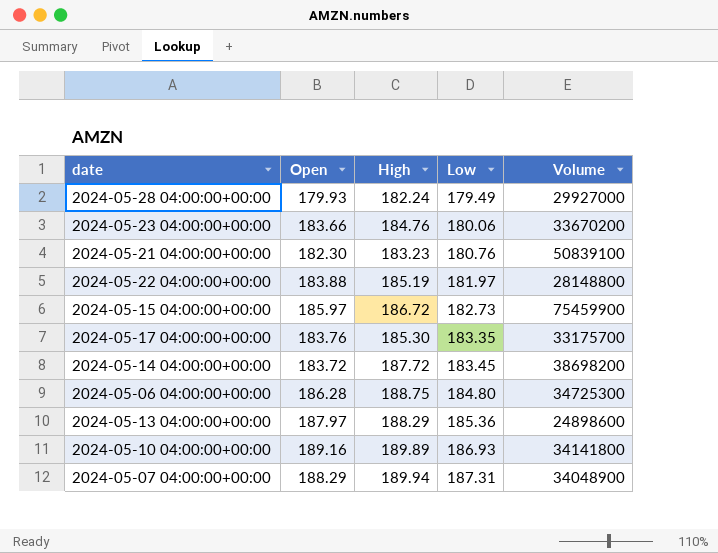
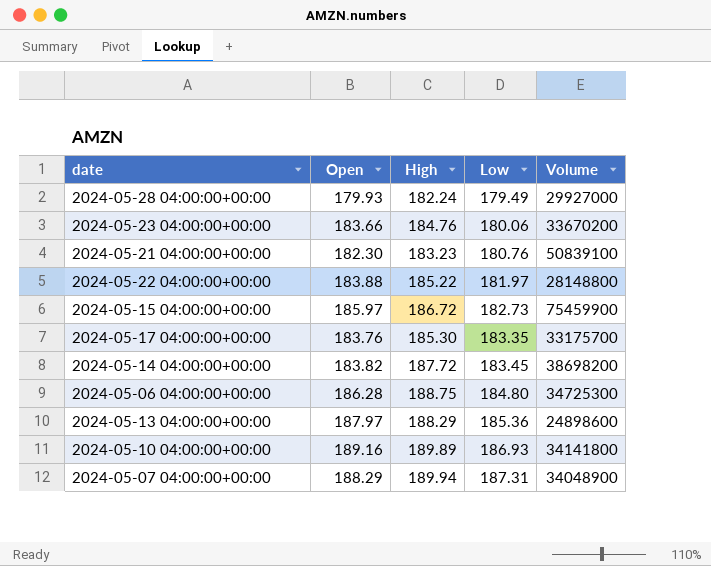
2024-05-22 04:00:00+00:00 | High: 185.19 -> 185.22
2024-05-14 04:00:00+00:00 | Open: 183.72 -> 183.82

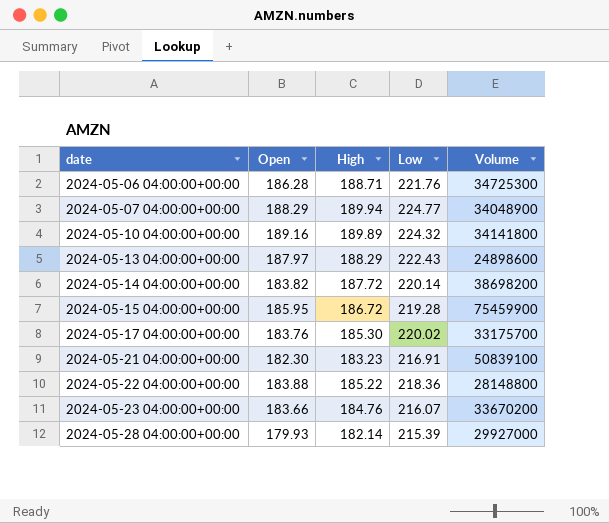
row order: Low ascending -> date ascending
2024-05-06 04:00:00+00:00 | High: 188.75 -> 188.71
2024-05-06 04:00:00+00:00 | Low: 184.80 -> 221.76
2024-05-07 04:00:00+00:00 | Low: 187.31 -> 224.77
2024-05-10 04:00:00+00:00 | Low: 186.93 -> 224.32
2024-05-13 04:00:00+00:00 | Low: 185.36 -> 222.43
2024-05-14 04:00:00+00:00 | Low: 183.45 -> 220.14
2024-05-15 04:00:00+00:00 | Open: 185.97 -> 185.95
2024-05-15 04:00:00+00:00 | Low: 182.73 -> 219.28
2024-05-17 04:00:00+00:00 | Low: 183.35 -> 220.02
2024-05-21 04:00:00+00:00 | Low: 180.76 -> 216.91
2024-05-22 04:00:00+00:00 | Low: 181.97 -> 218.36
2024-05-23 04:00:00+00:00 | Low: 180.06 -> 216.07
2024-05-28 04:00:00+00:00 | High: 182.24 -> 182.14
2024-05-28 04:00:00+00:00 | Low: 179.49 -> 215.39

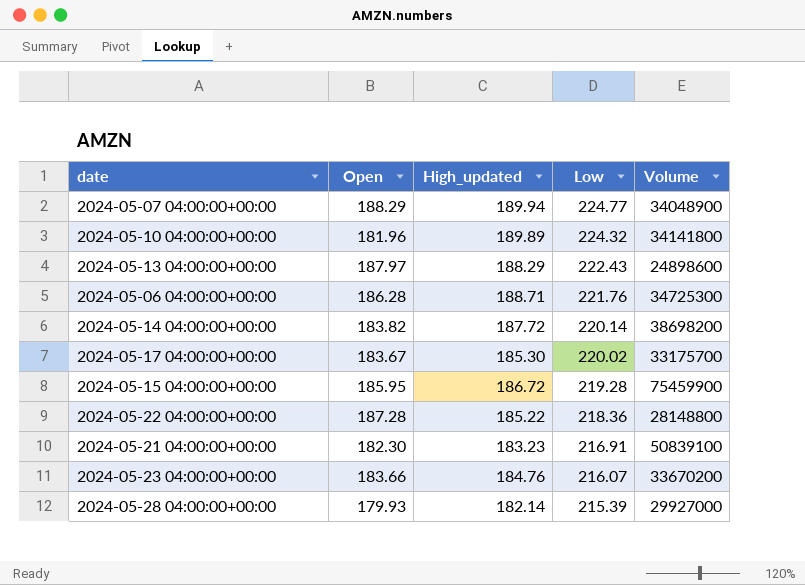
row order: date ascending -> Low descending
column name: High -> High_updated
2024-05-10 04:00:00+00:00 | Open: 189.16 -> 181.96
2024-05-17 04:00:00+00:00 | Open: 183.76 -> 183.67
2024-05-22 04:00:00+00:00 | Open: 183.88 -> 187.28

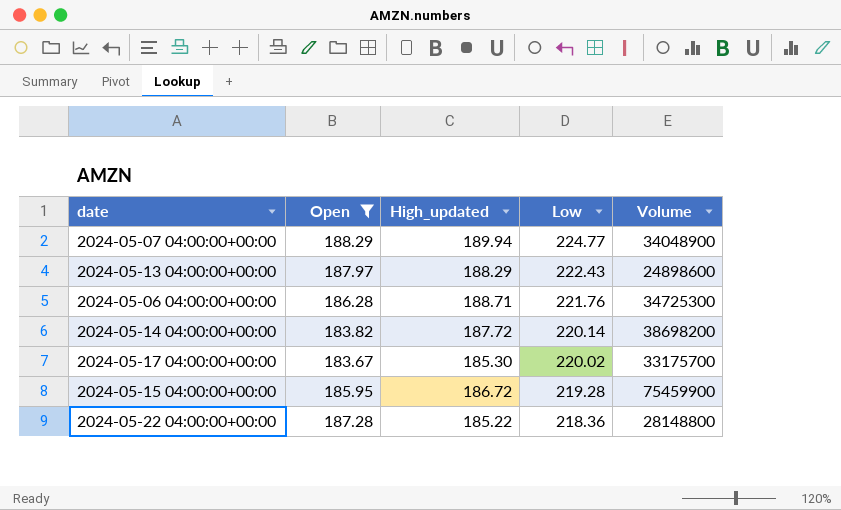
filter: none -> Open >= 183.67

